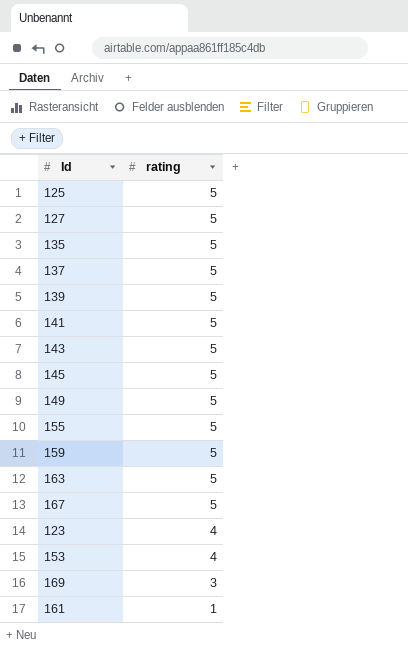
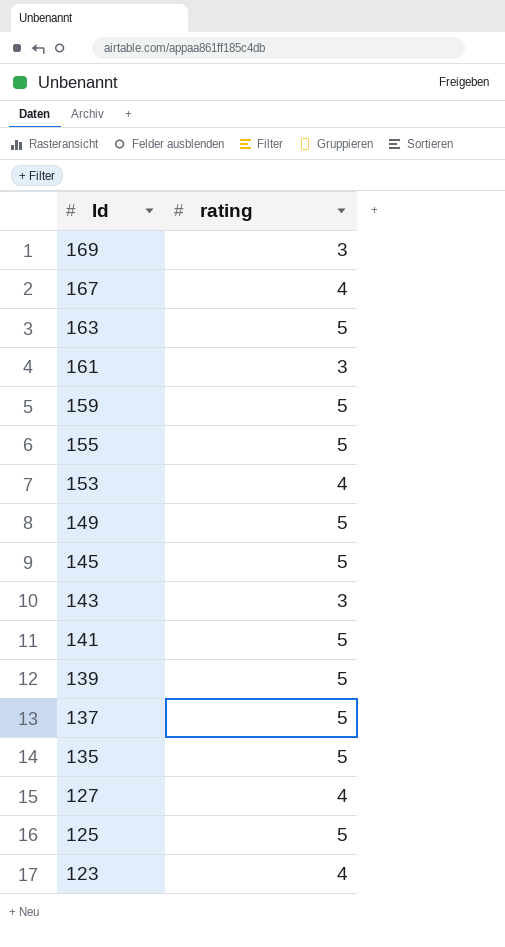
row order: rating descending -> Id descending
167 | rating: 5 -> 4
161 | rating: 1 -> 3
143 | rating: 5 -> 3
127 | rating: 5 -> 4

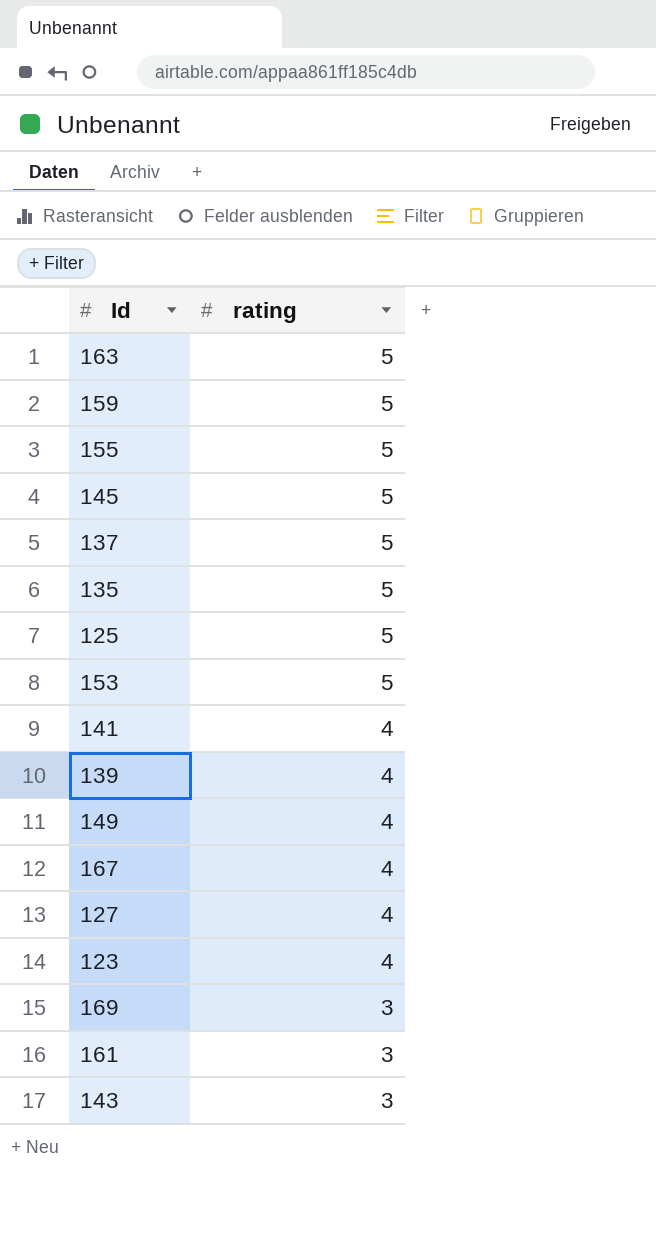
row order: Id descending -> rating descending
153 | rating: 4 -> 5
141 | rating: 5 -> 4
139 | rating: 5 -> 4
149 | rating: 5 -> 4

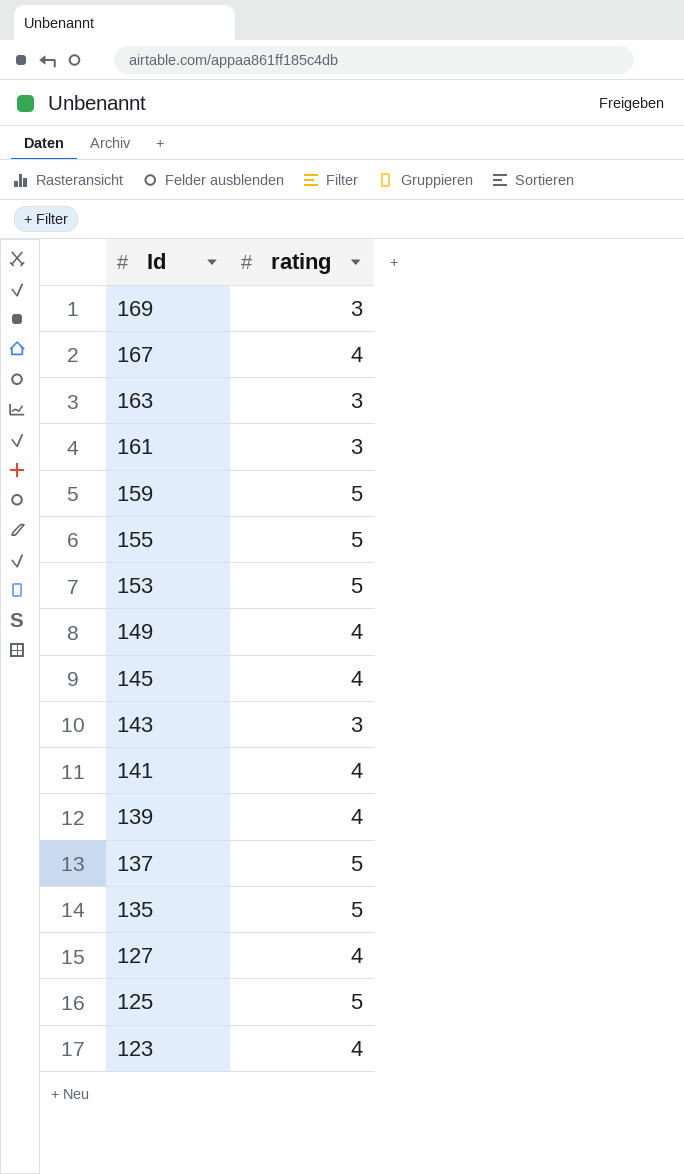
row order: rating descending -> Id descending
163 | rating: 5 -> 3
145 | rating: 5 -> 4

